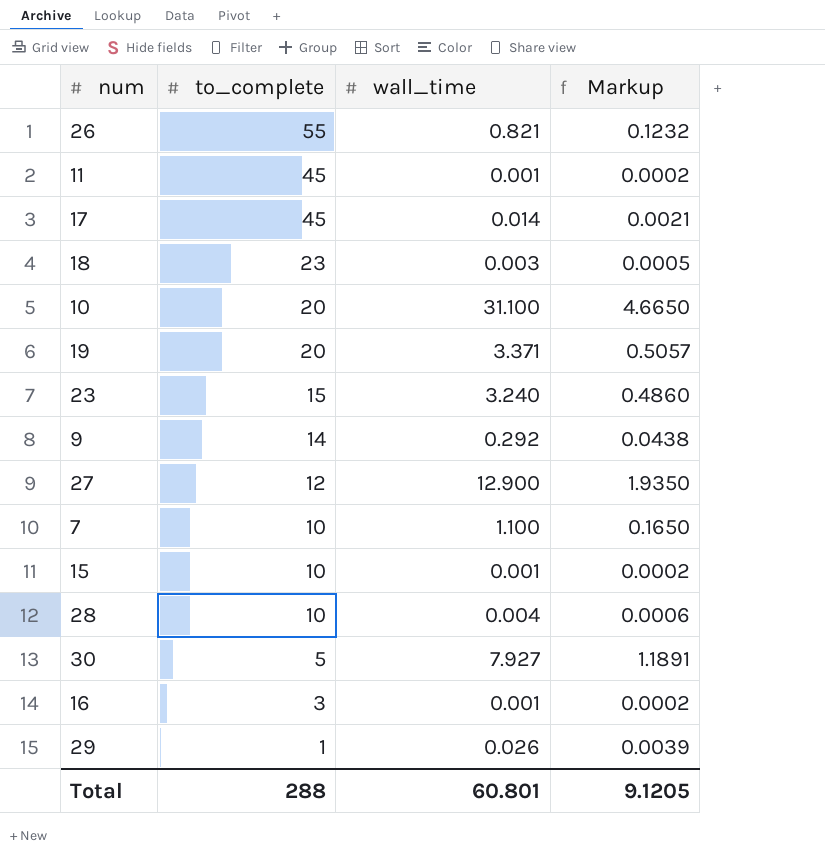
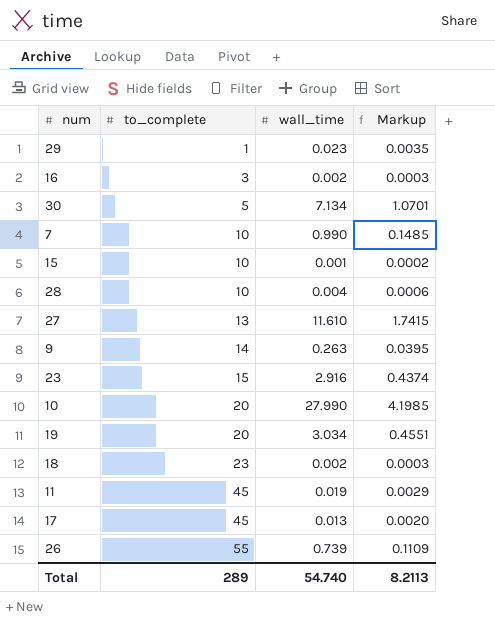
row order: to_complete descending -> to_complete ascending
29 | wall_time: 0.026 -> 0.023
29 | Markup: 0.0039 -> 0.0035
16 | wall_time: 0.001 -> 0.002
16 | Markup: 0.0002 -> 0.0003
30 | wall_time: 7.927 -> 7.134
30 | Markup: 1.1891 -> 1.0701
7 | wall_time: 1.100 -> 0.990
7 | Markup: 0.1650 -> 0.1485
27 | to_complete: 12 -> 13
27 | wall_time: 12.900 -> 11.610
27 | Markup: 1.9350 -> 1.7415
9 | wall_time: 0.292 -> 0.263
9 | Markup: 0.0438 -> 0.0395
23 | wall_time: 3.240 -> 2.916
23 | Markup: 0.4860 -> 0.4374
10 | wall_time: 31.100 -> 27.990
10 | Markup: 4.6650 -> 4.1985
19 | wall_time: 3.371 -> 3.034
19 | Markup: 0.5057 -> 0.4551
18 | wall_time: 0.003 -> 0.002
18 | Markup: 0.0005 -> 0.0003
11 | wall_time: 0.001 -> 0.019
11 | Markup: 0.0002 -> 0.0029
17 | wall_time: 0.014 -> 0.013
17 | Markup: 0.0021 -> 0.0020
26 | wall_time: 0.821 -> 0.739
26 | Markup: 0.1232 -> 0.1109
Total | to_complete: 288 -> 289
Total | wall_time: 60.801 -> 54.740
Total | Markup: 9.1205 -> 8.2113

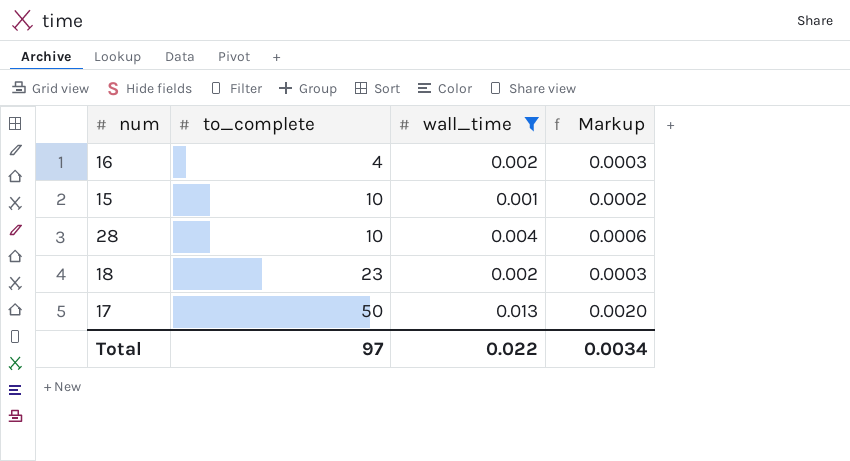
filter: none -> wall_time <= 0.013
16 | to_complete: 3 -> 4
17 | to_complete: 45 -> 50
Total | to_complete: 289 -> 97
Total | wall_time: 54.740 -> 0.022
Total | Markup: 8.2113 -> 0.0034

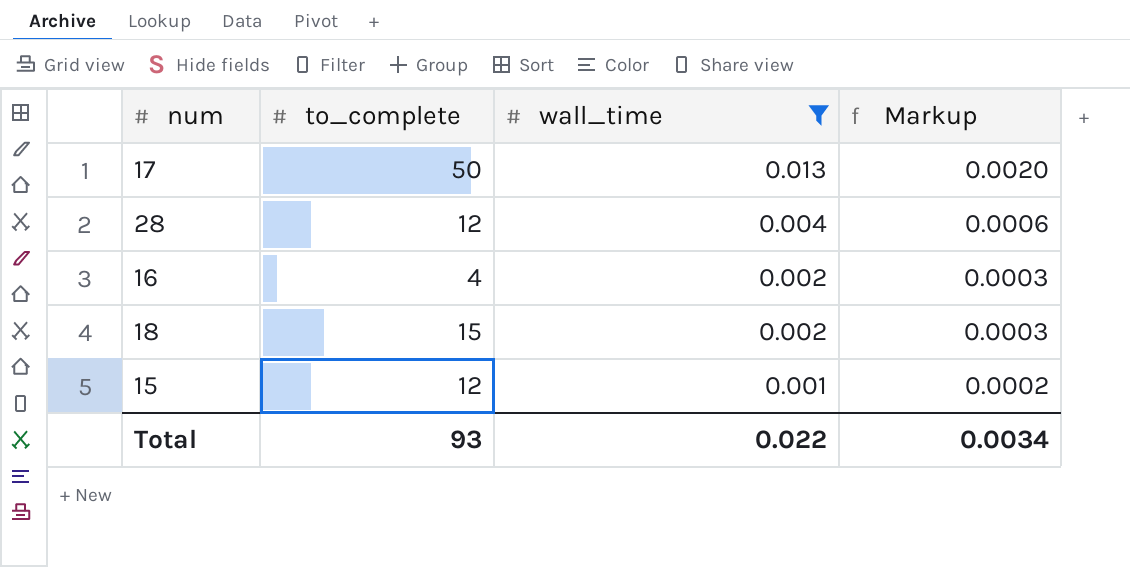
row order: to_complete ascending -> wall_time descending
28 | to_complete: 10 -> 12
18 | to_complete: 23 -> 15
15 | to_complete: 10 -> 12
Total | to_complete: 97 -> 93

